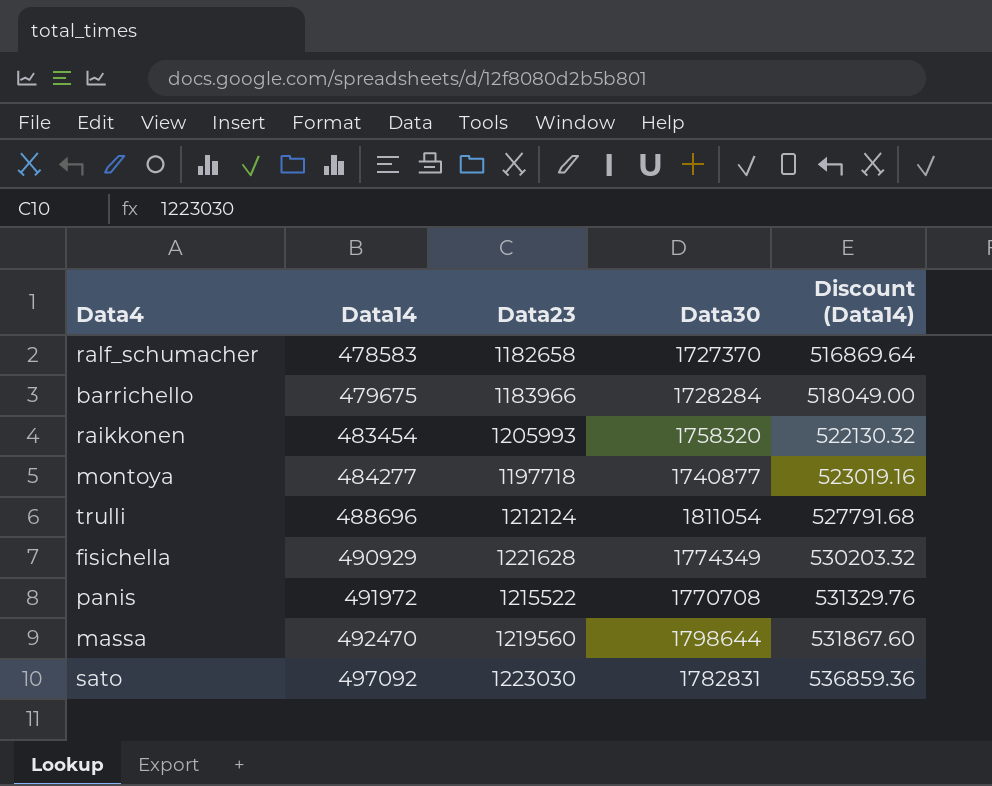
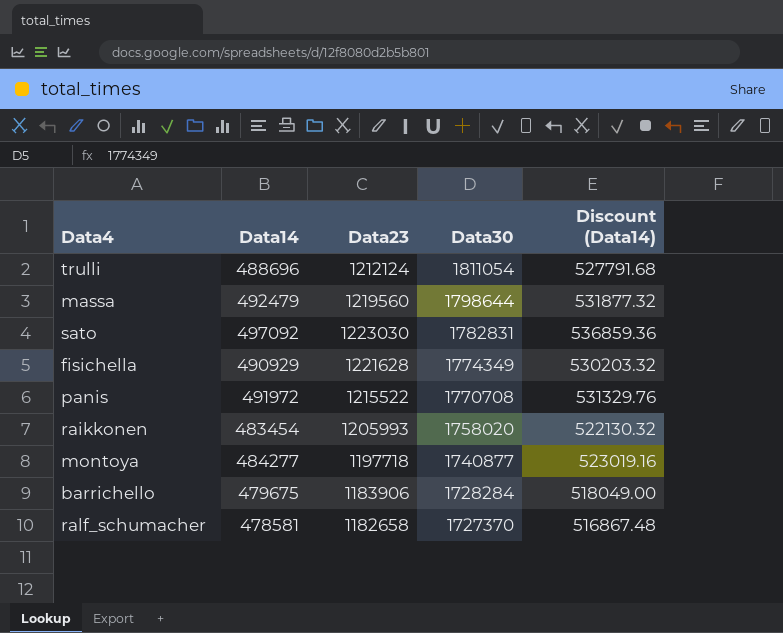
row order: Data14 ascending -> Data30 descending
massa | Data14: 492470 -> 492479
massa | Discount (Data14): 531867.60 -> 531877.32
raikkonen | Data30: 1758320 -> 1758020
barrichello | Data23: 1183966 -> 1183906
ralf_schumacher | Data14: 478583 -> 478581
ralf_schumacher | Discount (Data14): 516869.64 -> 516867.48

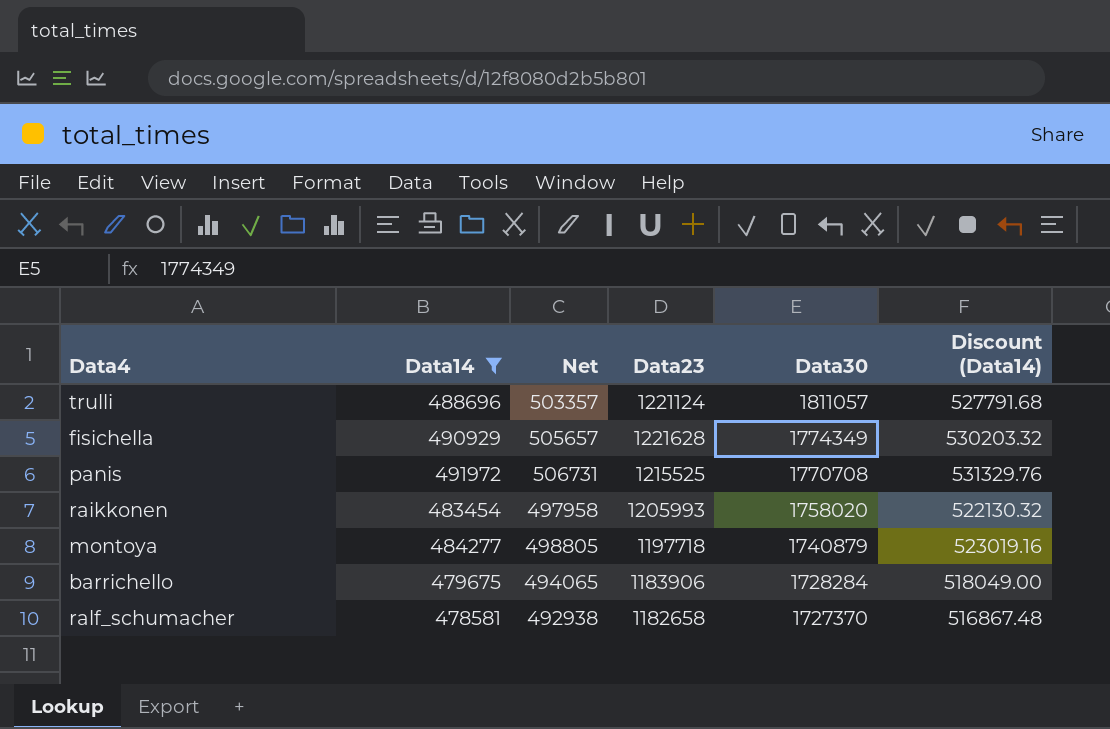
filter: none -> Data14 <= 491972
column Net | formula: none -> [Data14] * 1.03
trulli | Data23: 1212124 -> 1221124
trulli | Data30: 1811054 -> 1811057
panis | Data23: 1215522 -> 1215525
montoya | Data30: 1740877 -> 1740879

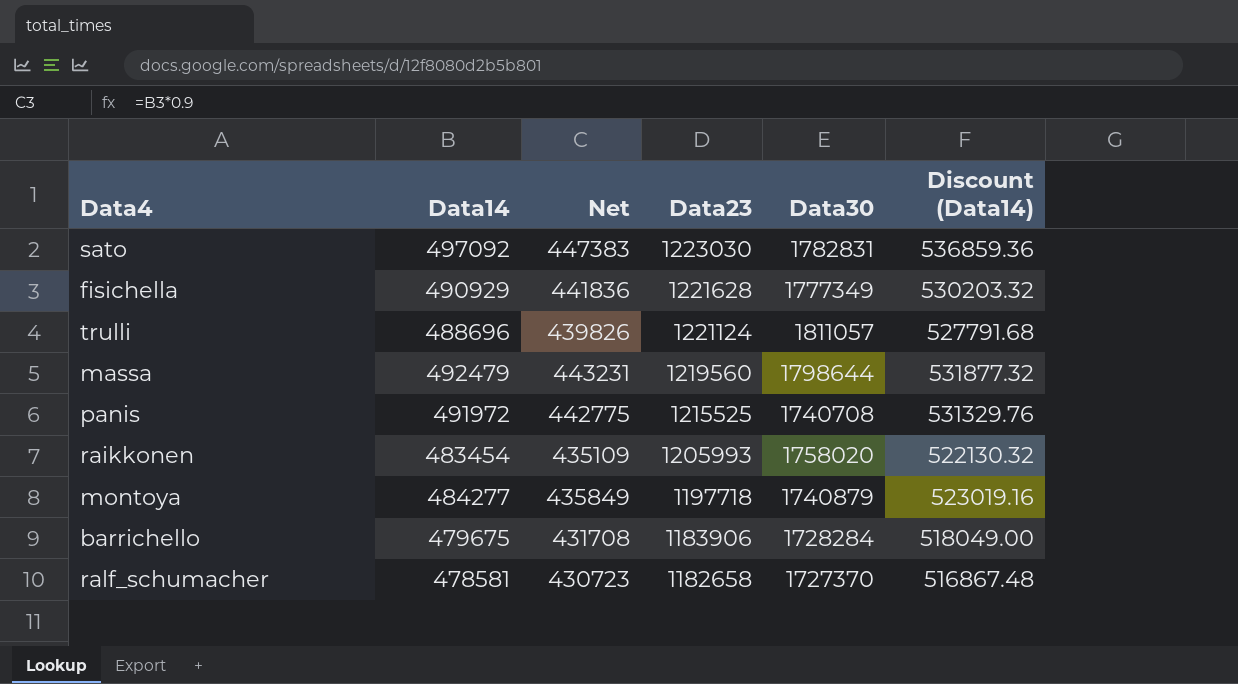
filter: Data14 <= 491972 -> none
row order: Data30 descending -> Data23 descending
column Net | formula: [Data14] * 1.03 -> [Data14] * 0.9
fisichella | Data30: 1774349 -> 1777349
panis | Data30: 1770708 -> 1740708

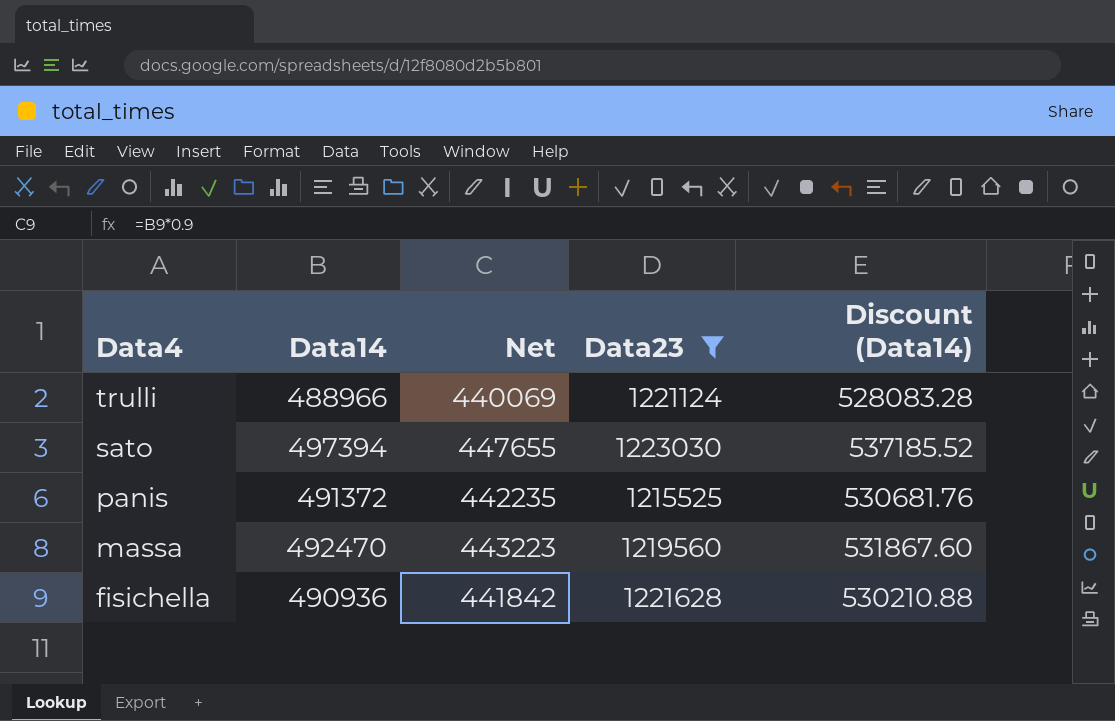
filter: none -> Data23 >= 1215525
row order: Data23 descending -> Data4 descending
column Data30 | position: 5 -> none
trulli | Data14: 488696 -> 488966
trulli | Net: 439826 -> 440069
trulli | Discount (Data14): 527791.68 -> 528083.28
sato | Data14: 497092 -> 497394
sato | Net: 447383 -> 447655
sato | Discount (Data14): 536859.36 -> 537185.52
panis | Data14: 491972 -> 491372
panis | Net: 442775 -> 442235
panis | Discount (Data14): 531329.76 -> 530681.76
massa | Data14: 492479 -> 492470
massa | Net: 443231 -> 443223
massa | Discount (Data14): 531877.32 -> 531867.60
fisichella | Data14: 490929 -> 490936
fisichella | Net: 441836 -> 441842
fisichella | Discount (Data14): 530203.32 -> 530210.88

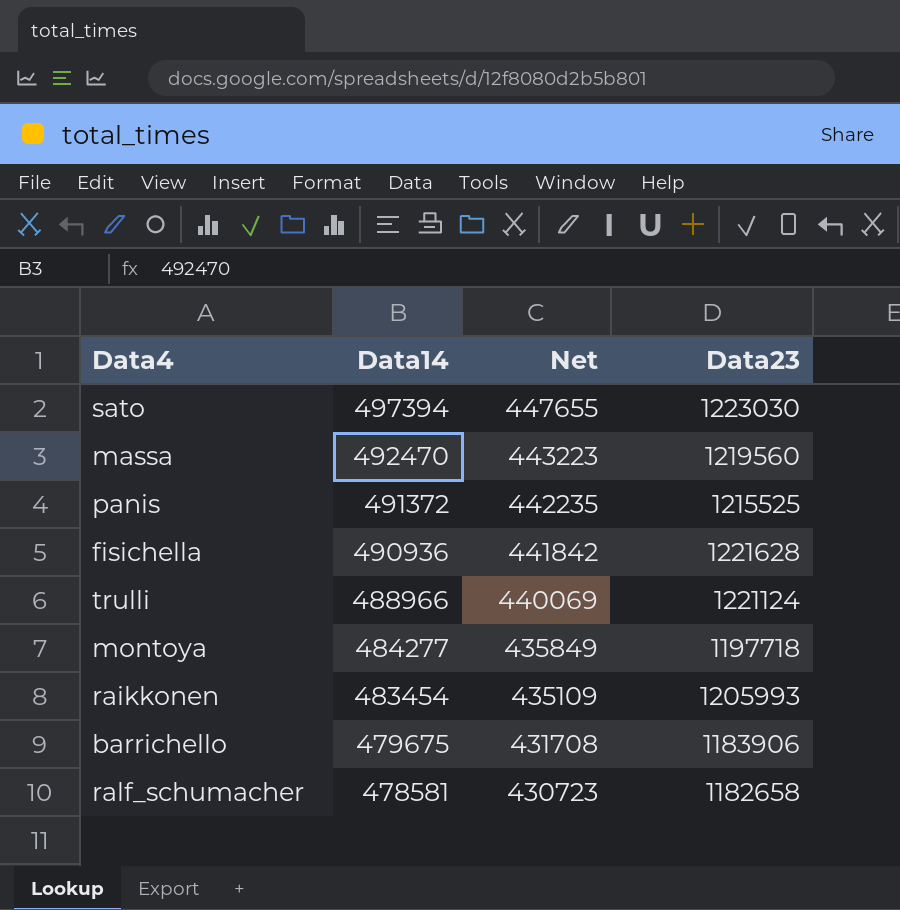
filter: Data23 >= 1215525 -> none
row order: Data4 descending -> Data14 descending
column Discount (Data14) | formula: [Data14] * 1.08 -> none

